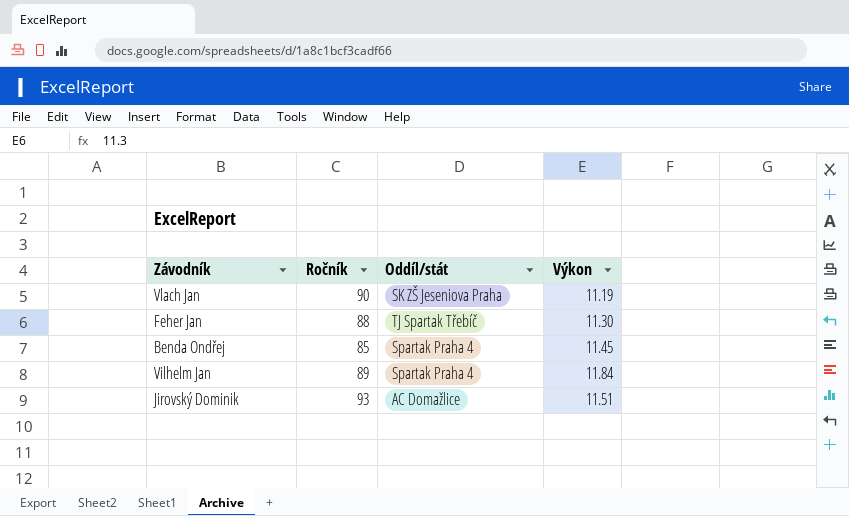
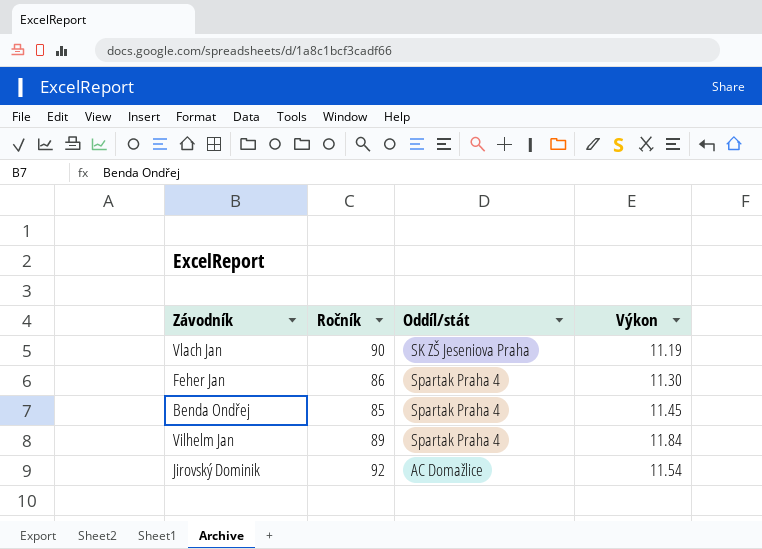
Feher Jan | Ročník: 88 -> 86
Feher Jan | Oddíl/stát: TJ Spartak Třebíč -> Spartak Praha 4
Jirovský Dominik | Ročník: 93 -> 92
Jirovský Dominik | Výkon: 11.51 -> 11.54

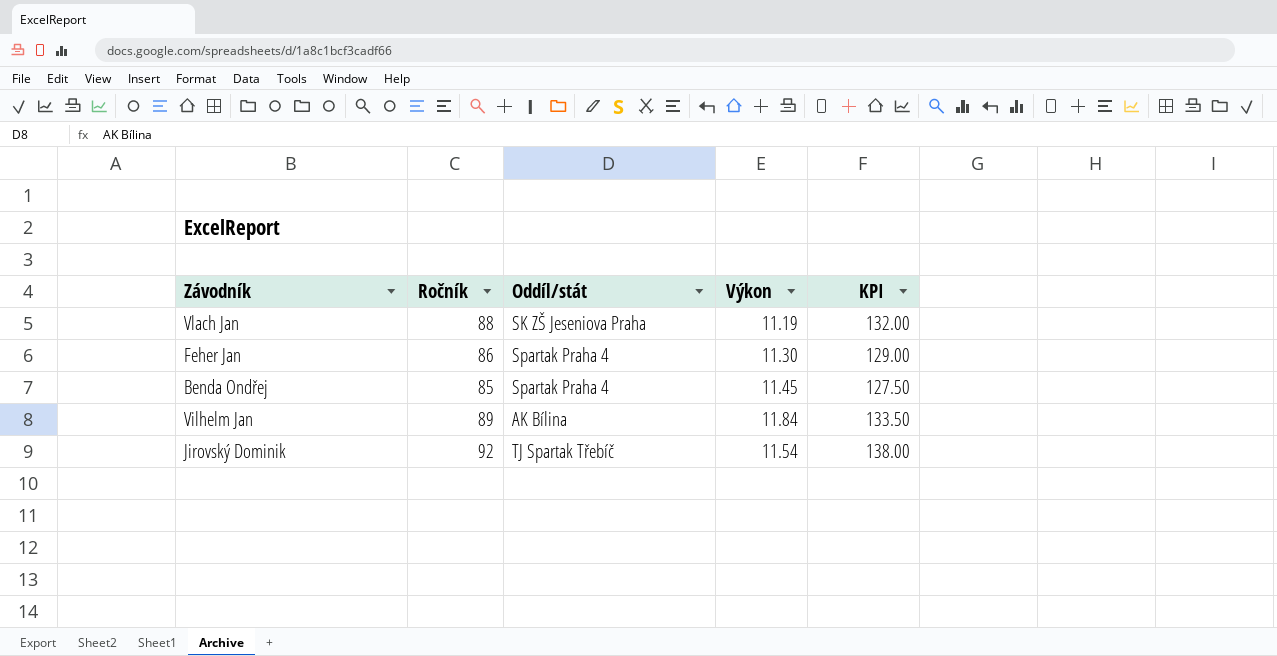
column KPI | formula: none -> [Ročník] * 1.5
Vlach Jan | Ročník: 90 -> 88
Vilhelm Jan | Oddíl/stát: Spartak Praha 4 -> AK Bílina
Jirovský Dominik | Oddíl/stát: AC Domažlice -> TJ Spartak Třebíč

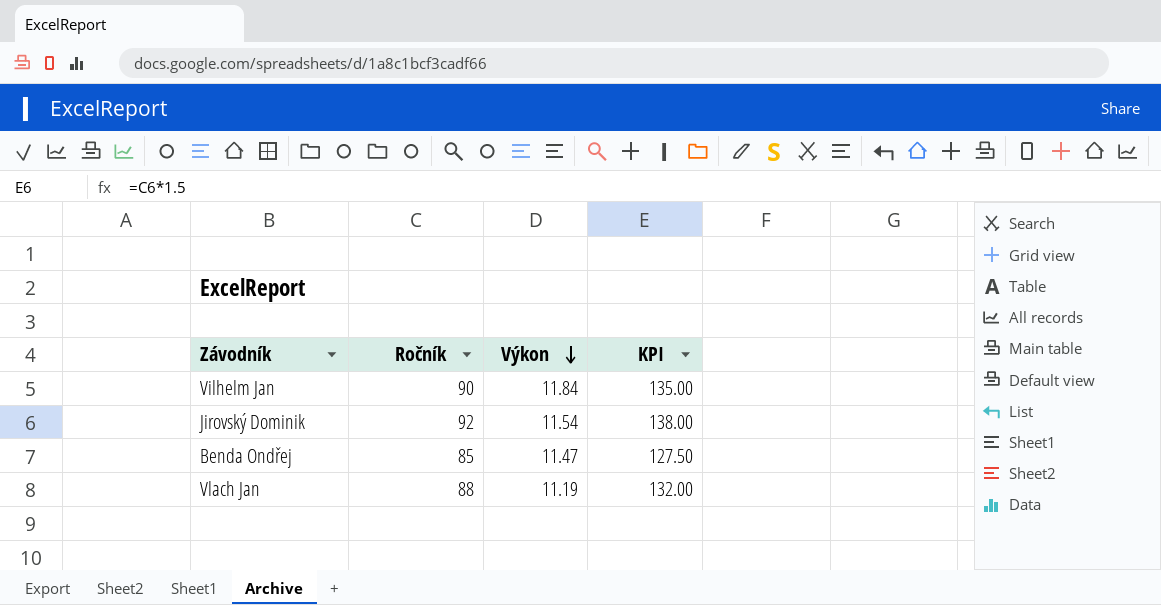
row order: none -> Výkon descending
column Oddíl/stát | position: 3 -> none
row Feher Jan: 86 | Spartak Praha 4 | 11.30 | 129.00 -> none
Vilhelm Jan | Ročník: 89 -> 90
Vilhelm Jan | KPI: 133.50 -> 135.00
Benda Ondřej | Výkon: 11.45 -> 11.47

